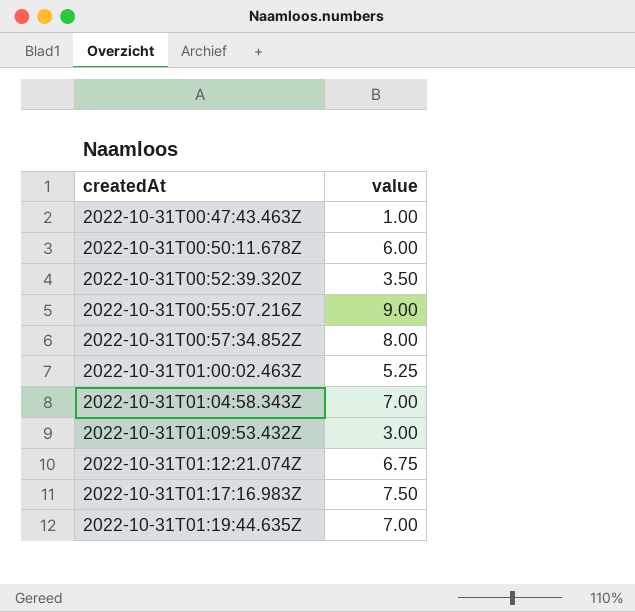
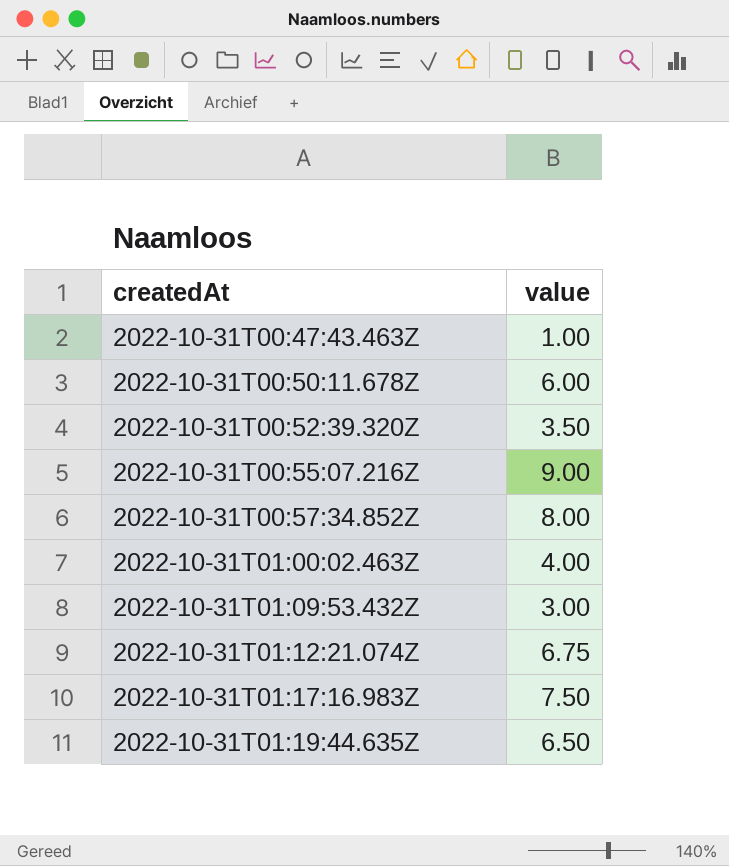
row 2022-10-31T01:04:58.343Z: 7.00 -> none
2022-10-31T01:00:02.463Z | value: 5.25 -> 4.00
2022-10-31T01:19:44.635Z | value: 7.00 -> 6.50

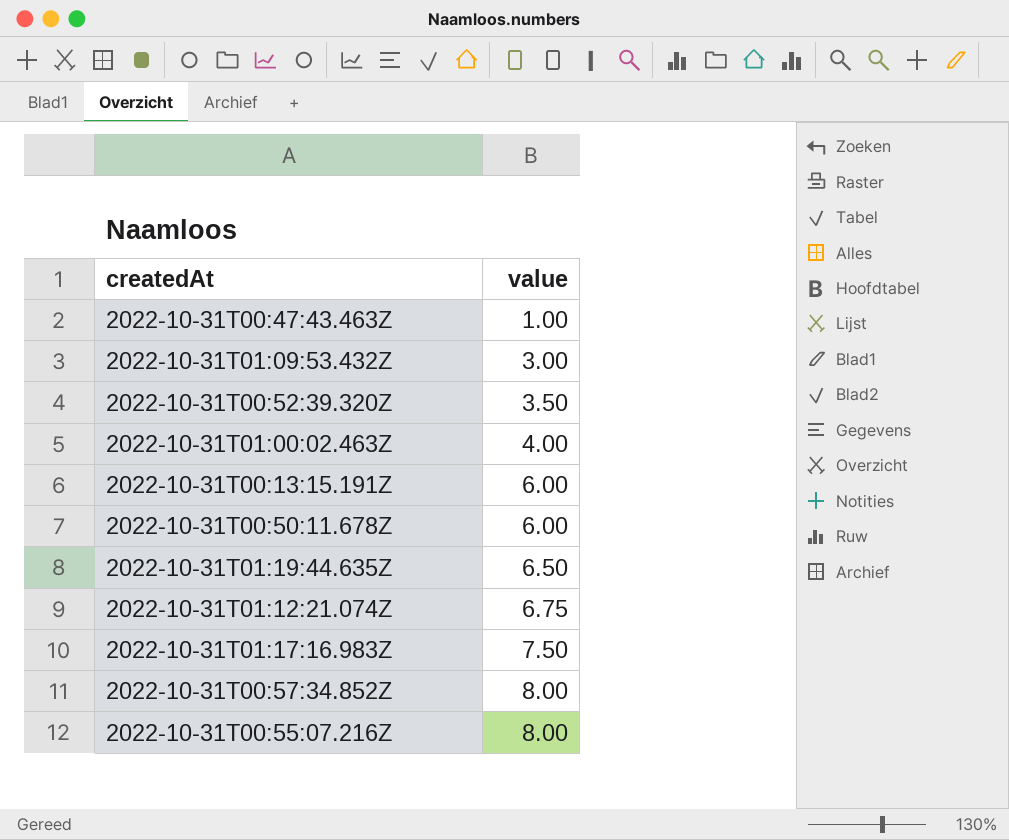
row order: createdAt ascending -> value ascending
row 2022-10-31T00:13:15.191Z: none -> 6.00
2022-10-31T00:55:07.216Z | value: 9.00 -> 8.00

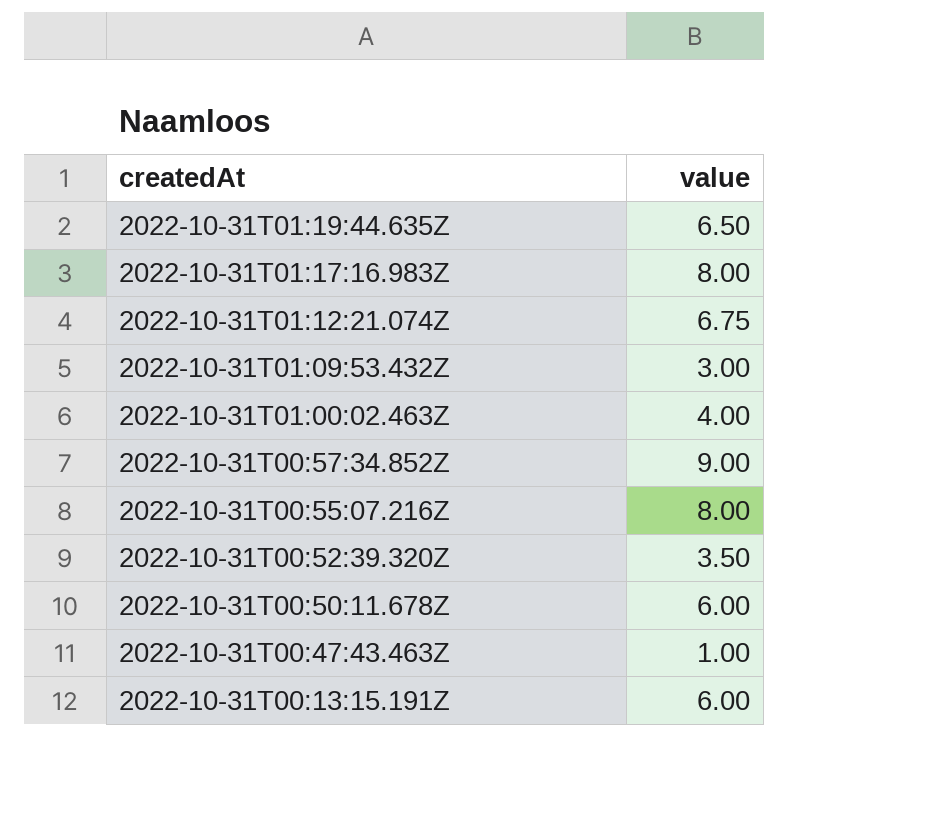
row order: value ascending -> createdAt descending
2022-10-31T01:17:16.983Z | value: 7.50 -> 8.00
2022-10-31T00:57:34.852Z | value: 8.00 -> 9.00

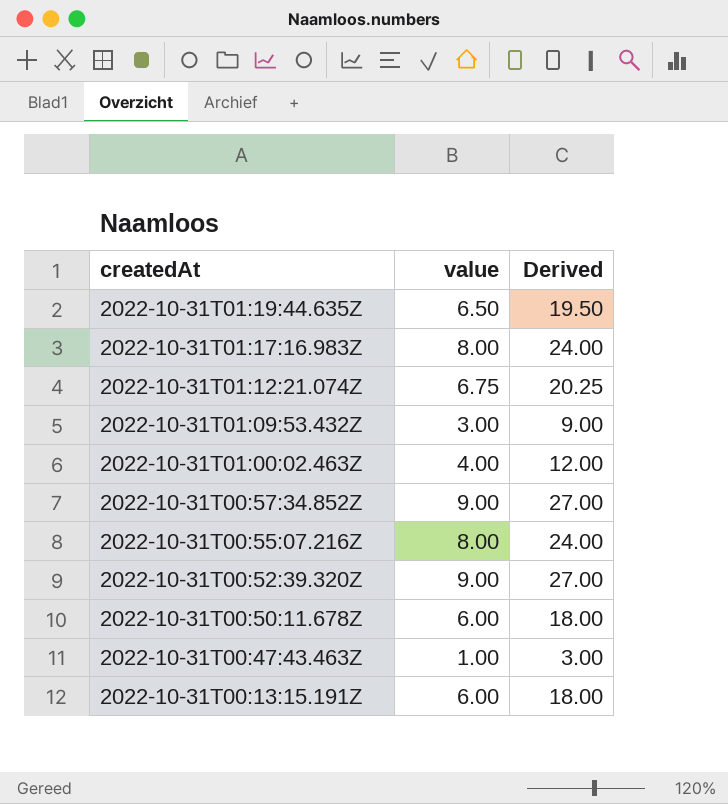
column Derived | formula: none -> [value] * 3
2022-10-31T00:52:39.320Z | value: 3.50 -> 9.00

